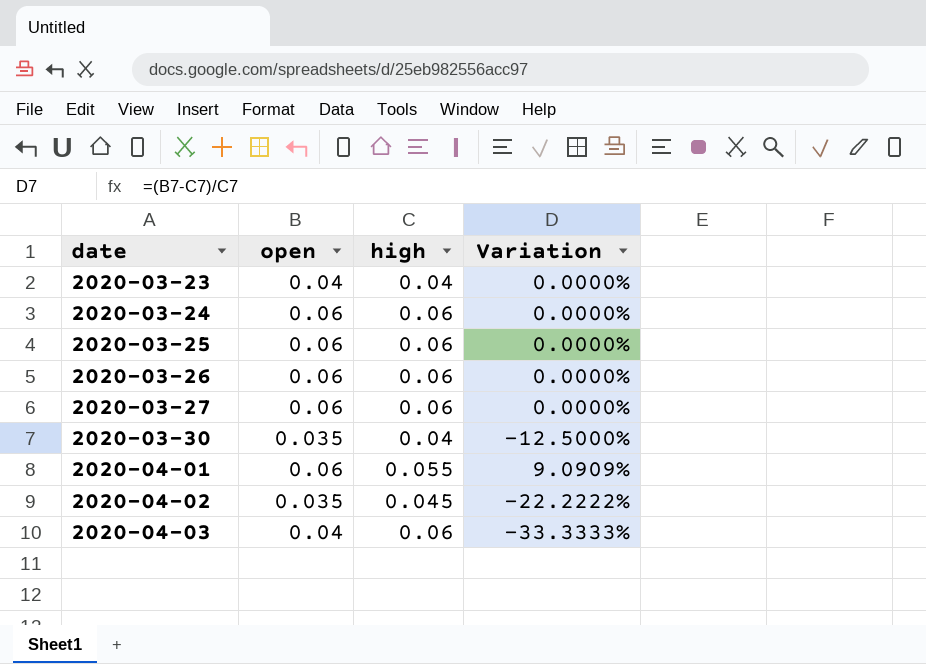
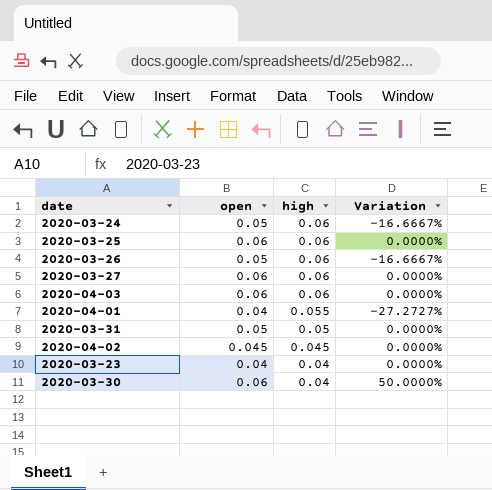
row order: date ascending -> high descending
2020-03-24 | open: 0.06 -> 0.05
2020-03-24 | Variation: 0.0000% -> -16.6667%
2020-03-26 | open: 0.06 -> 0.05
2020-03-26 | Variation: 0.0000% -> -16.6667%
2020-04-03 | open: 0.04 -> 0.06
2020-04-03 | Variation: -33.3333% -> 0.0000%
2020-04-01 | open: 0.06 -> 0.04
2020-04-01 | Variation: 9.0909% -> -27.2727%
row 2020-03-31: none -> 0.05 | 0.05 | 0.0000%
2020-04-02 | open: 0.035 -> 0.045
2020-04-02 | Variation: -22.2222% -> 0.0000%
2020-03-30 | open: 0.035 -> 0.06
2020-03-30 | Variation: -12.5000% -> 50.0000%

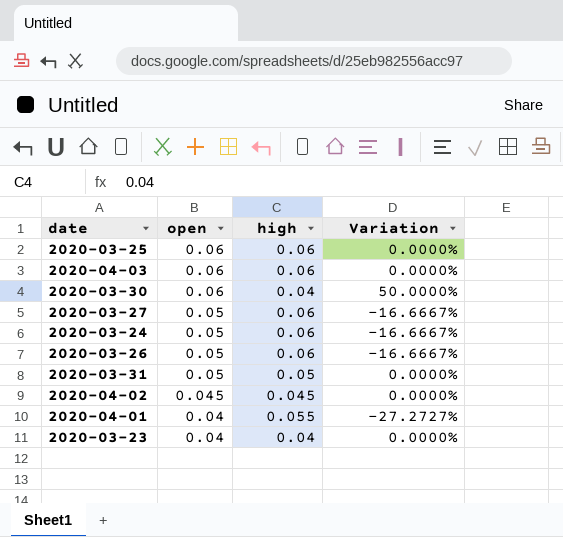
row order: high descending -> open descending
2020-03-27 | open: 0.06 -> 0.05
2020-03-27 | Variation: 0.0000% -> -16.6667%

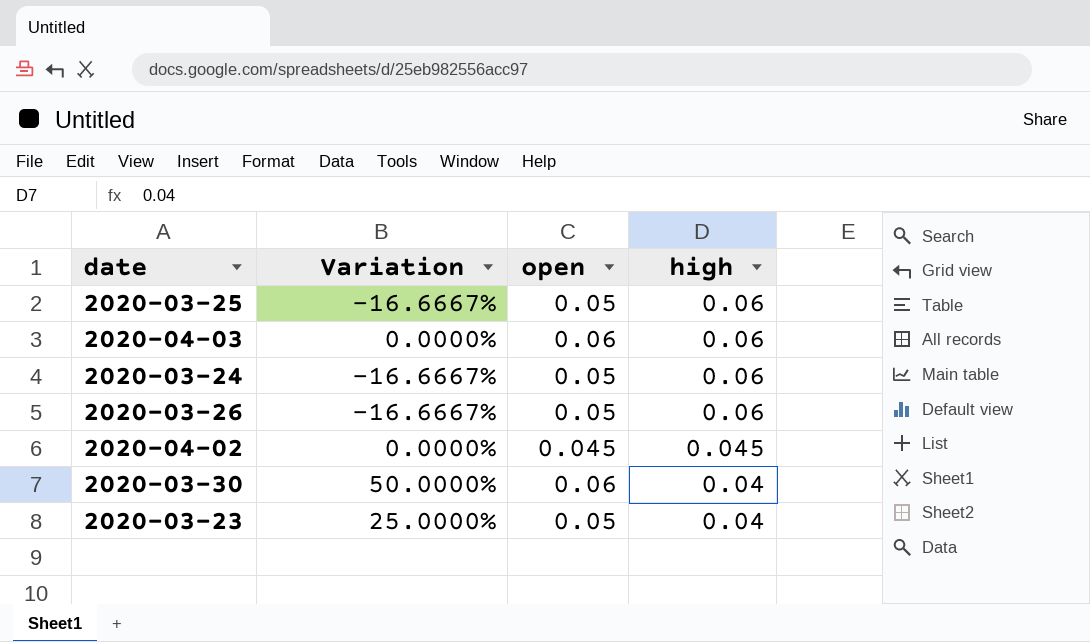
row order: open descending -> high descending
column Variation | position: 4 -> 2
row 2020-03-27: 0.05 | 0.06 | -16.6667% -> none
row 2020-03-31: 0.05 | 0.05 | 0.0000% -> none
row 2020-04-01: 0.04 | 0.055 | -27.2727% -> none
2020-03-25 | Variation: 0.0000% -> -16.6667%
2020-03-25 | open: 0.06 -> 0.05
2020-03-23 | Variation: 0.0000% -> 25.0000%
2020-03-23 | open: 0.04 -> 0.05

